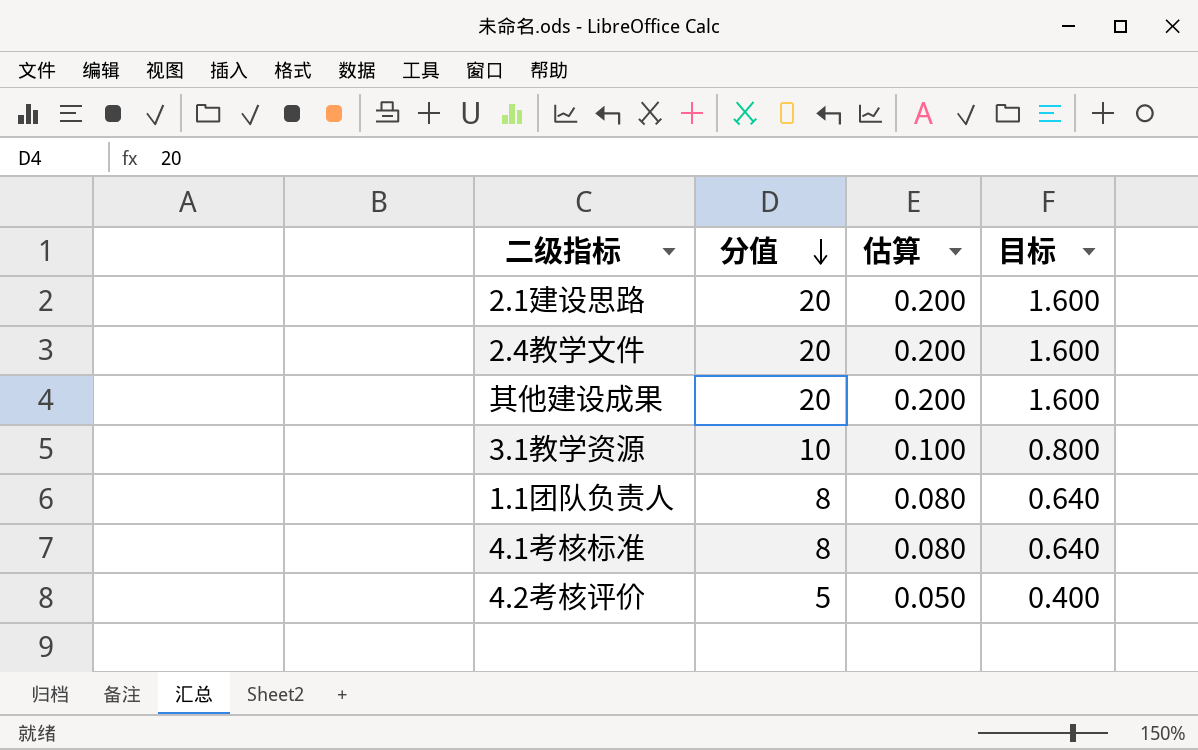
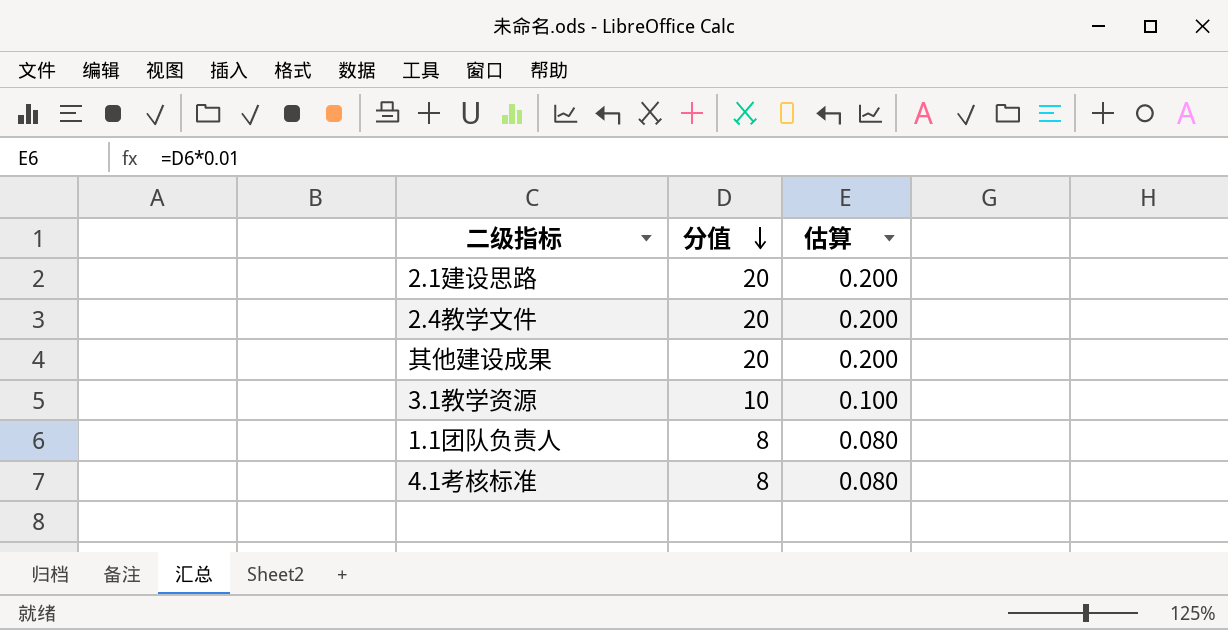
column 目标 | formula: [分值] * 0.08 -> none
row 4.2考核评价: 5 | 0.050 | 0.400 -> none

